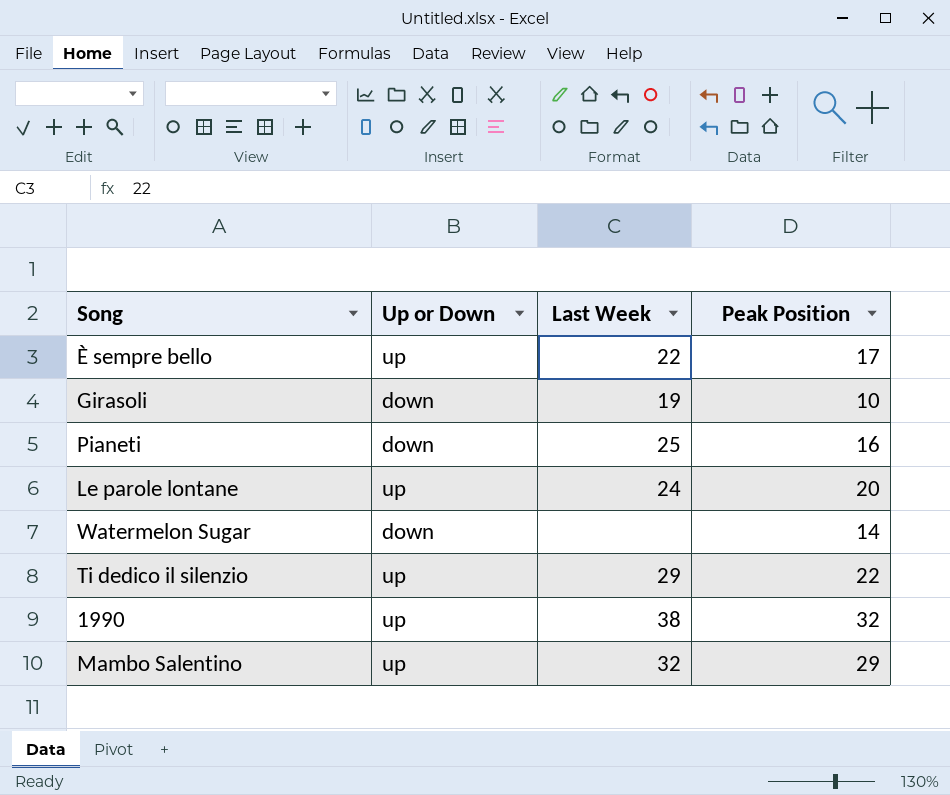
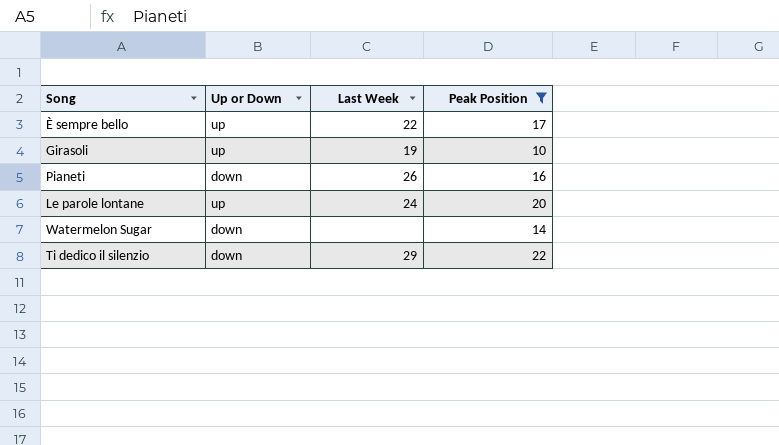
filter: none -> Peak Position <= 22
Girasoli | Up or Down: down -> up
Pianeti | Last Week: 25 -> 26
Ti dedico il silenzio | Up or Down: up -> down

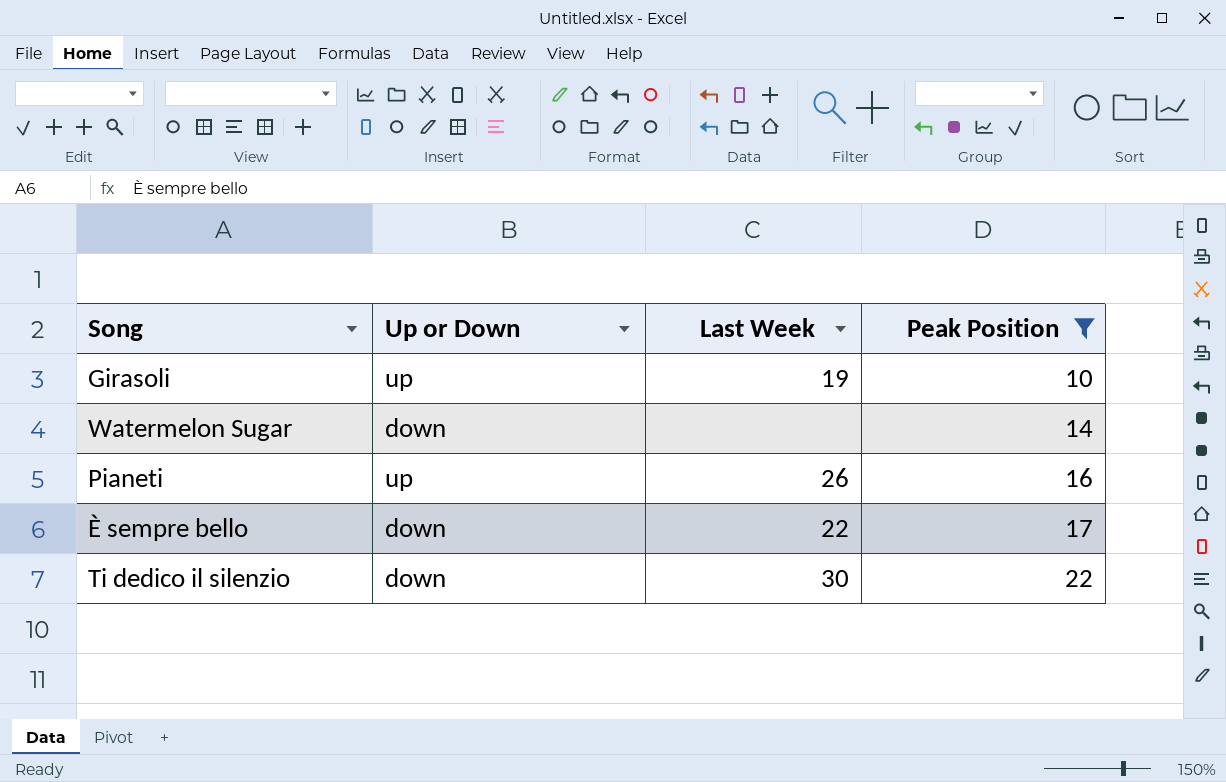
row order: none -> Peak Position ascending
row Le parole lontane: up | 24 | 20 -> none
Pianeti | Up or Down: down -> up
È sempre bello | Up or Down: up -> down
Ti dedico il silenzio | Last Week: 29 -> 30

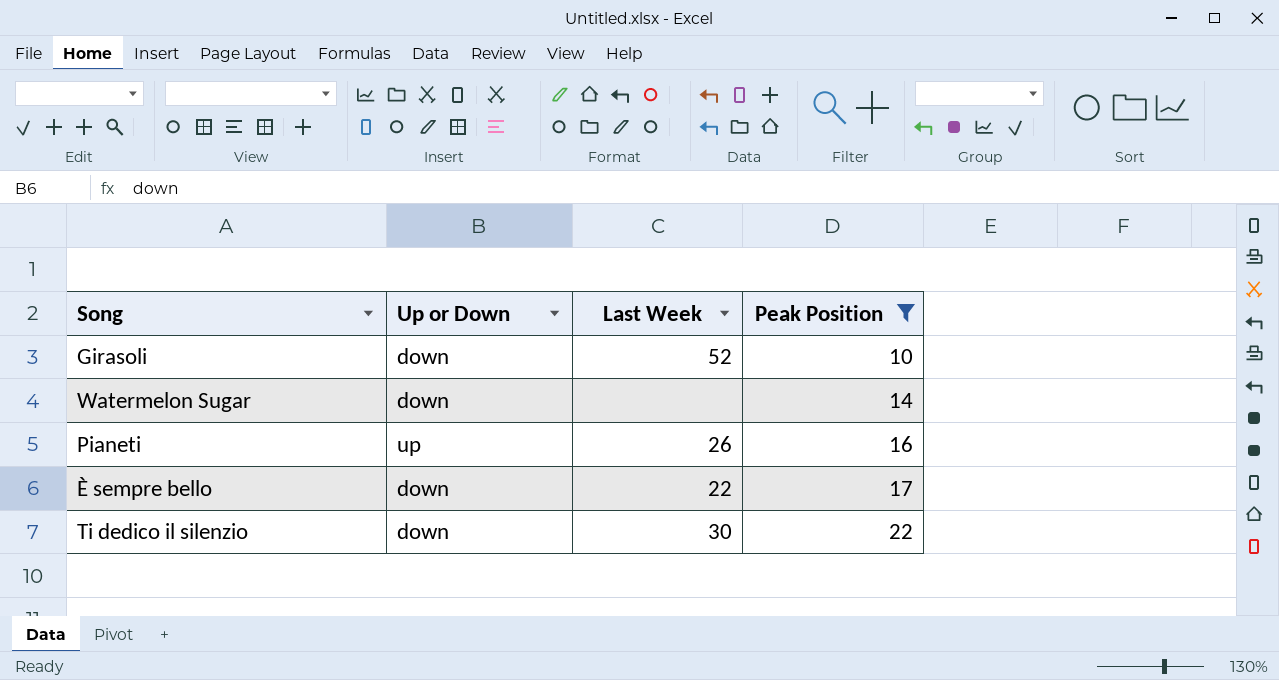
Girasoli | Up or Down: up -> down
Girasoli | Last Week: 19 -> 52

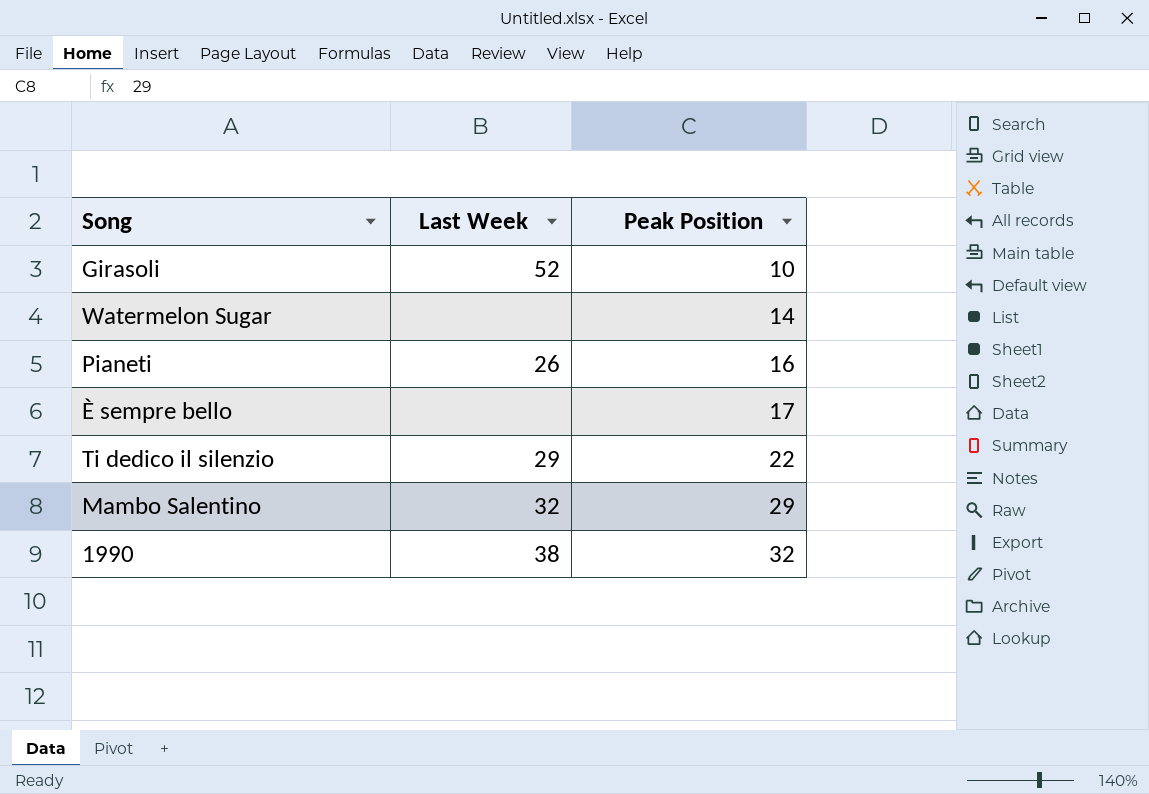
filter: Peak Position <= 22 -> none
column Up or Down | position: 2 -> none
È sempre bello | Last Week: 22 -> none
Ti dedico il silenzio | Last Week: 30 -> 29

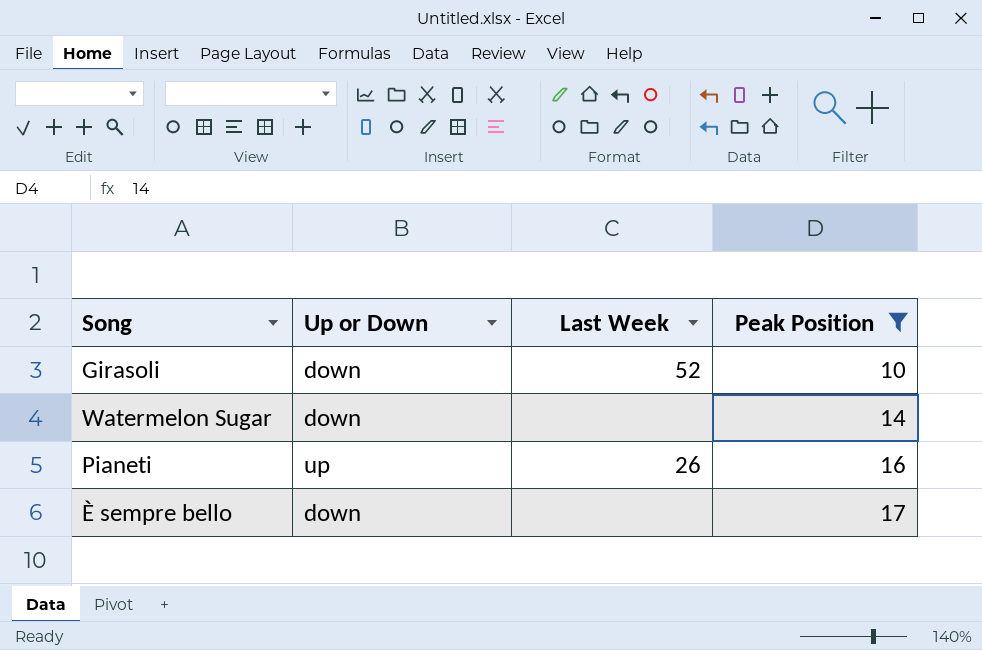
filter: none -> Peak Position <= 17
column Up or Down | position: none -> 2

